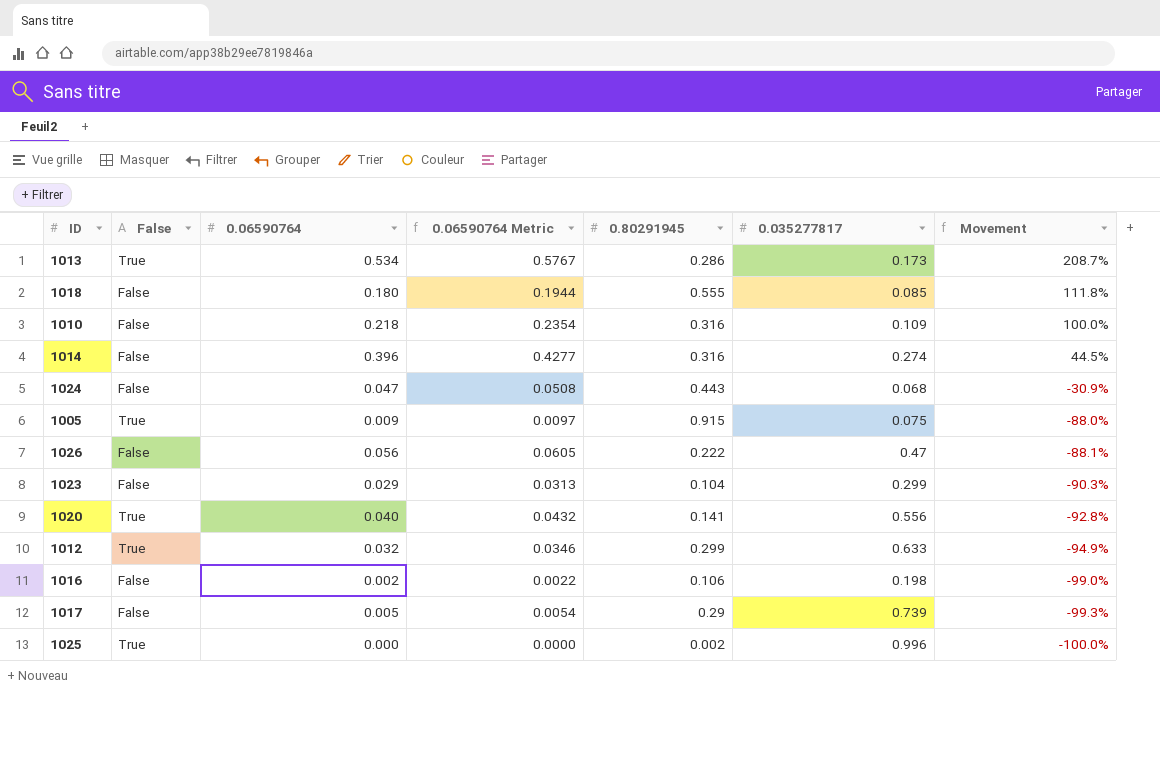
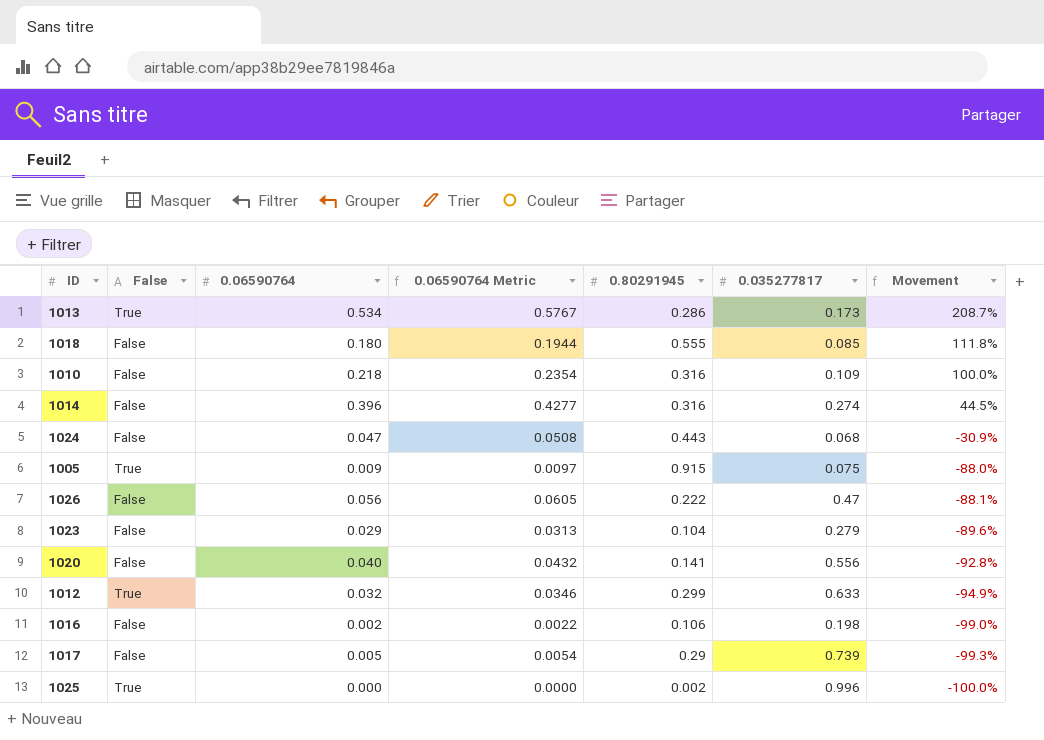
1023 | 0.035277817: 0.299 -> 0.279
1023 | Movement: -90.3% -> -89.6%
1020 | False: True -> False

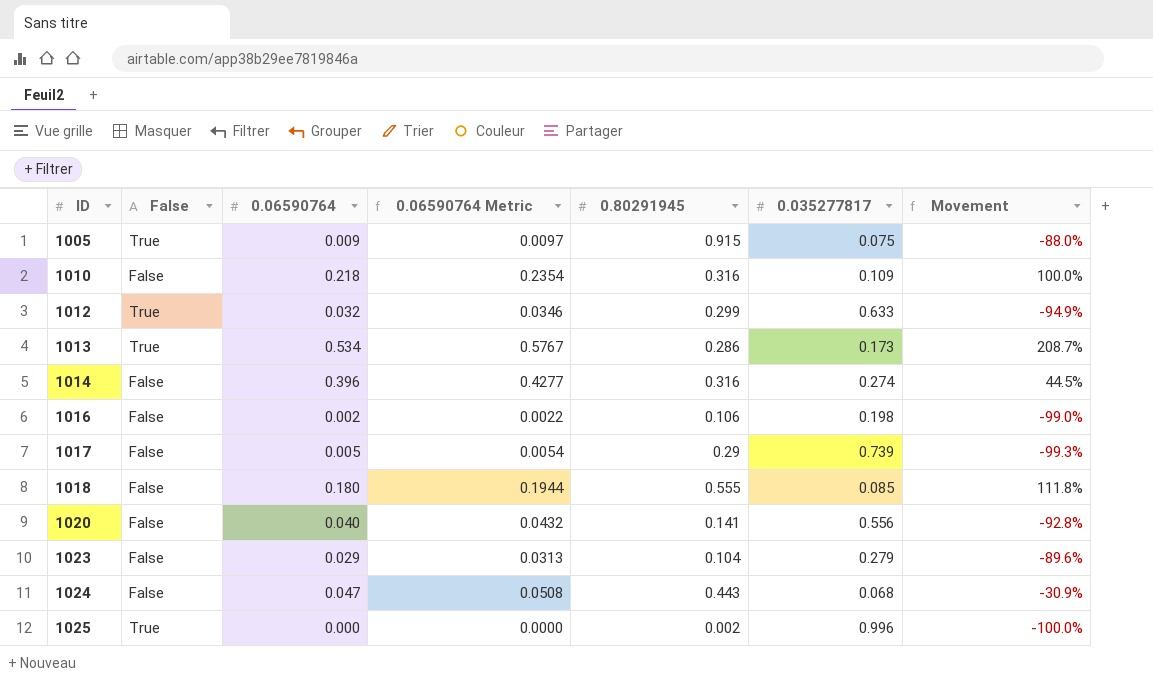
row order: Movement descending -> ID ascending
row 1026: False | 0.056 | 0.0605 | 0.222 | 0.47 | -88.1% -> none

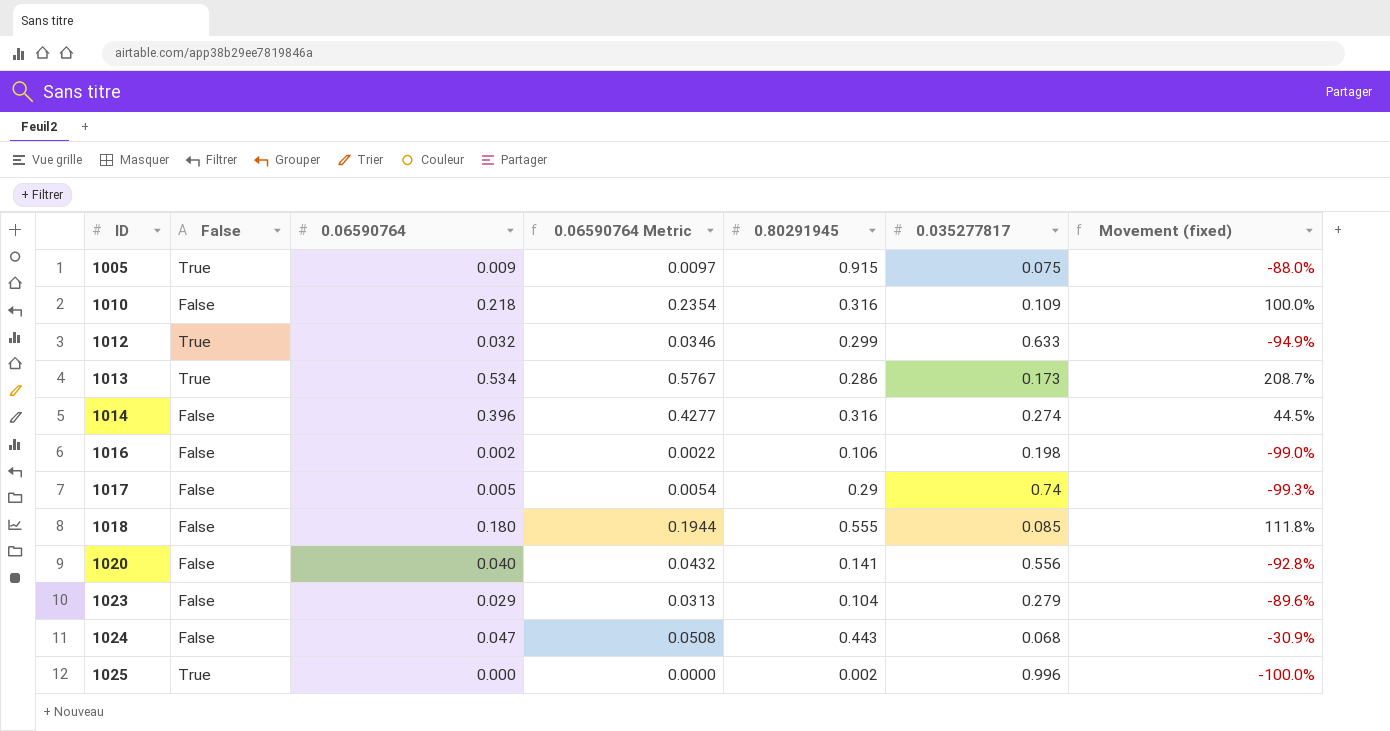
column name: Movement -> Movement (fixed)
1017 | 0.035277817: 0.739 -> 0.74

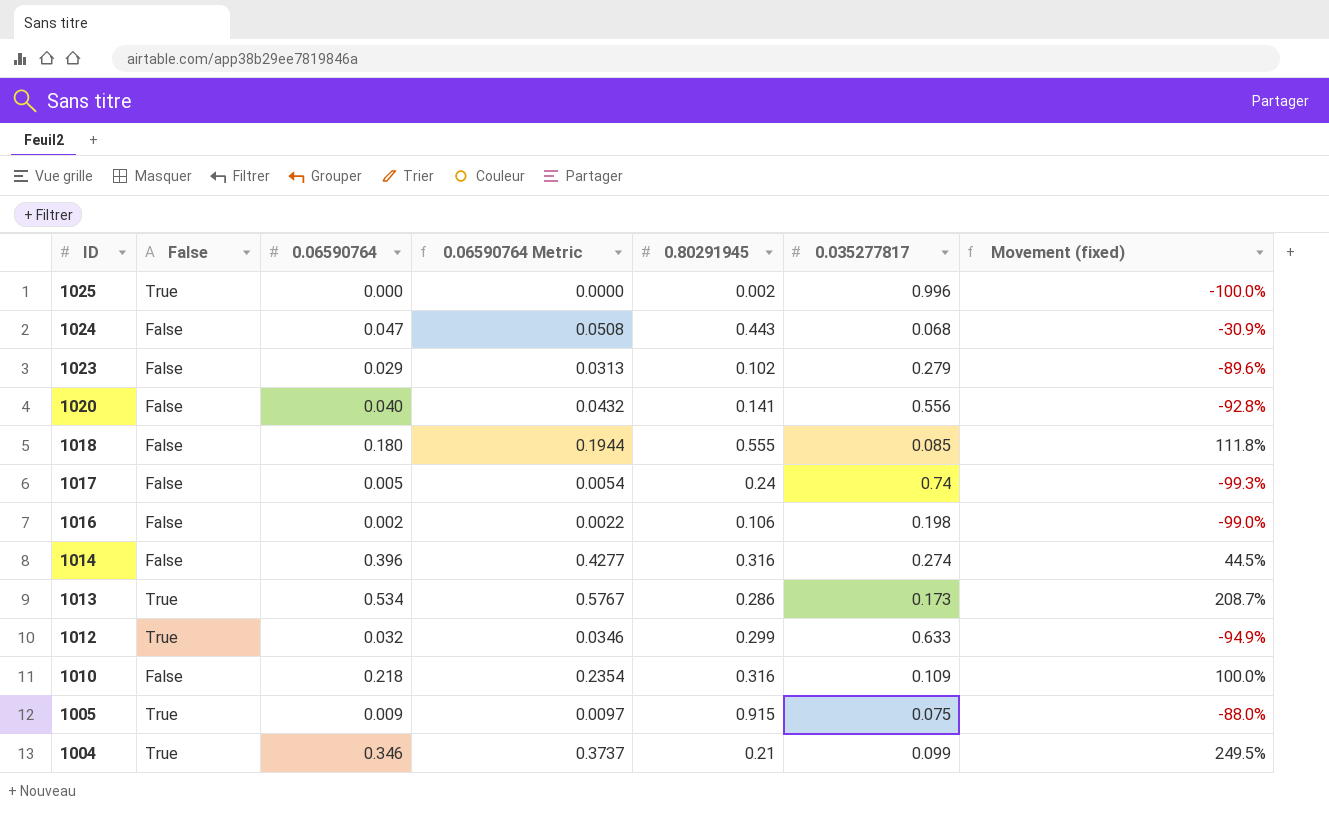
row order: ID ascending -> ID descending
1023 | 0.80291945: 0.104 -> 0.102
1017 | 0.80291945: 0.29 -> 0.24
row 1004: none -> True | 0.346 | 0.3737 | 0.21 | 0.099 | 249.5%

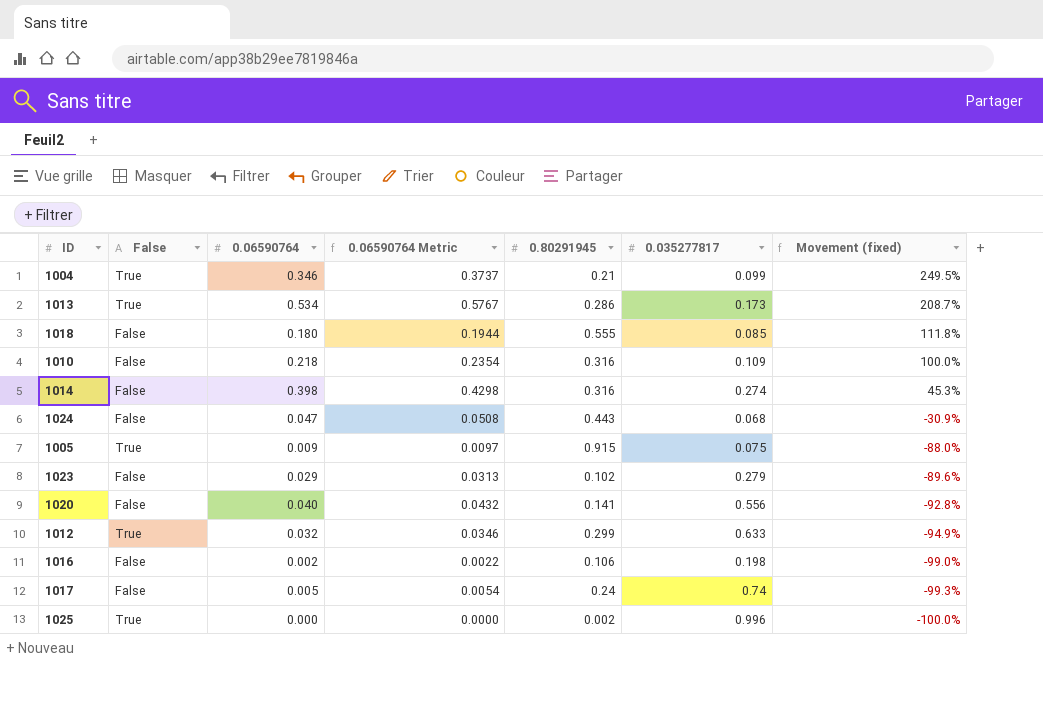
row order: ID descending -> Movement (fixed) descending
1014 | 0.06590764: 0.396 -> 0.398
1014 | 0.06590764 Metric: 0.4277 -> 0.4298
1014 | Movement (fixed): 44.5% -> 45.3%

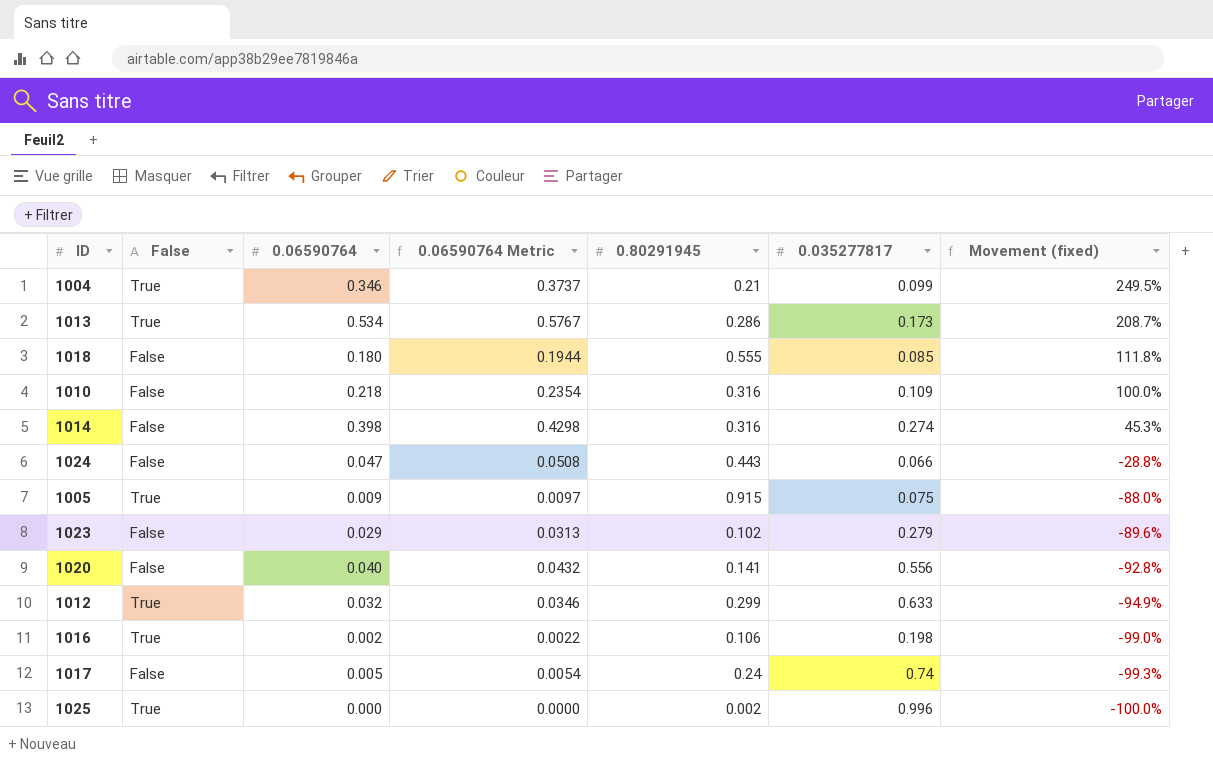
1024 | 0.035277817: 0.068 -> 0.066
1024 | Movement (fixed): -30.9% -> -28.8%
1016 | False: False -> True

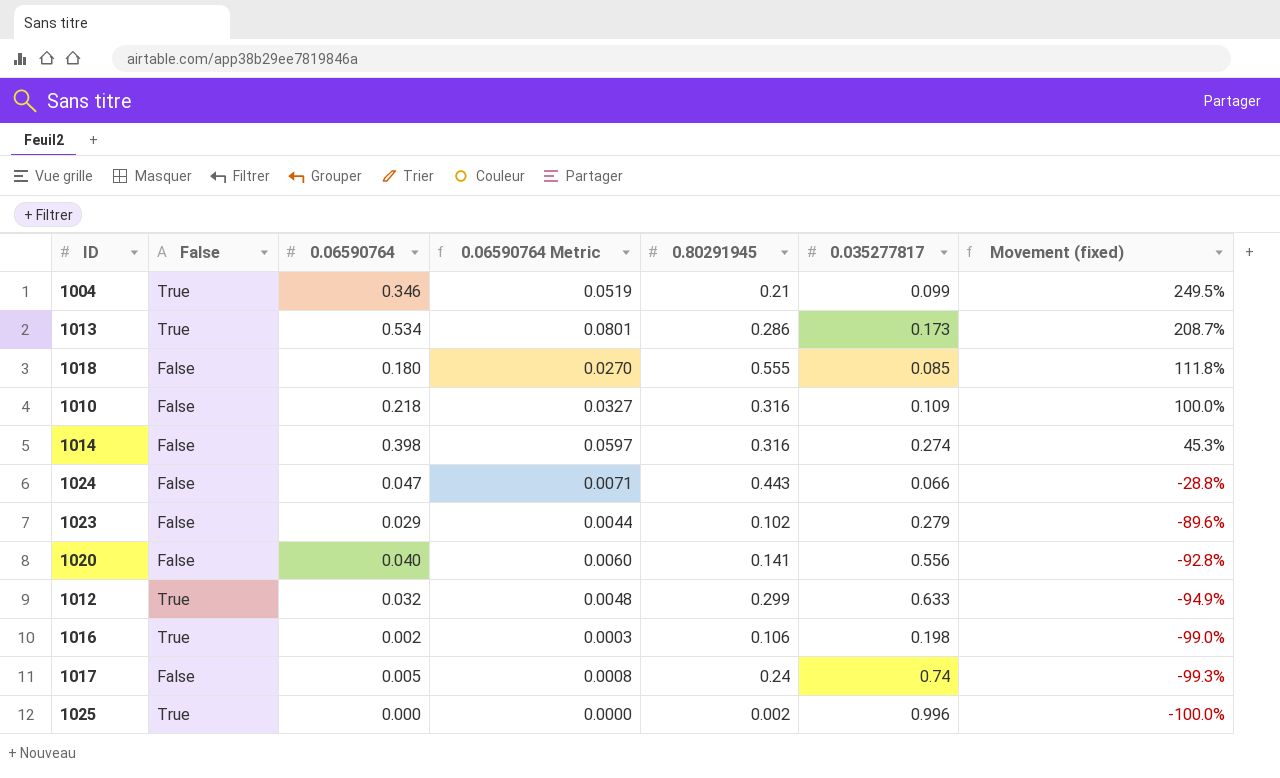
column 0.06590764 Metric | formula: [0.06590764] * 1.08 -> [0.06590764] * 0.15
row 1005: True | 0.009 | 0.0097 | 0.915 | 0.075 | -88.0% -> none

